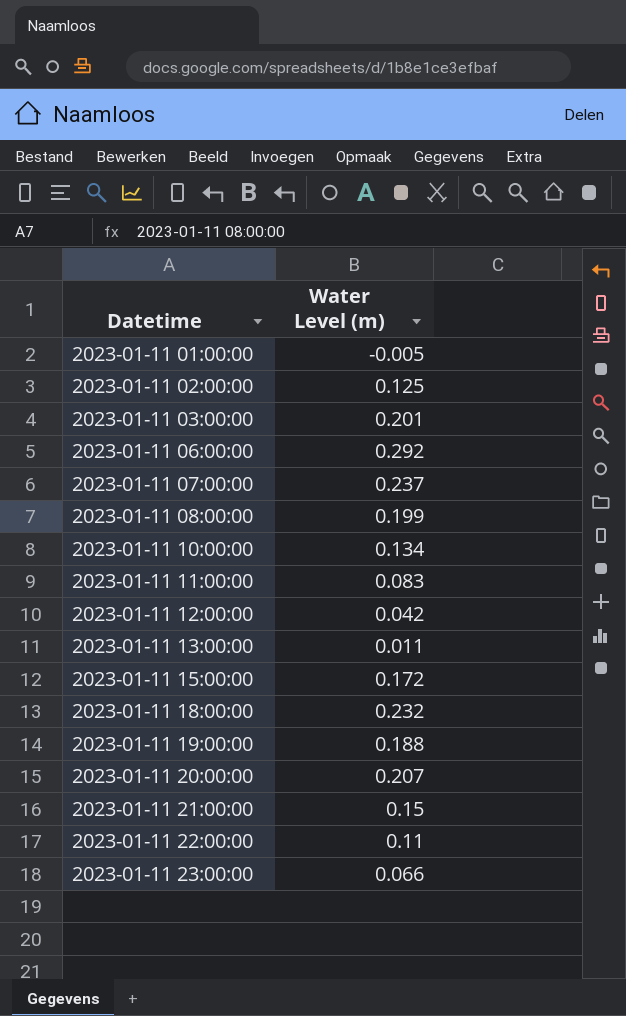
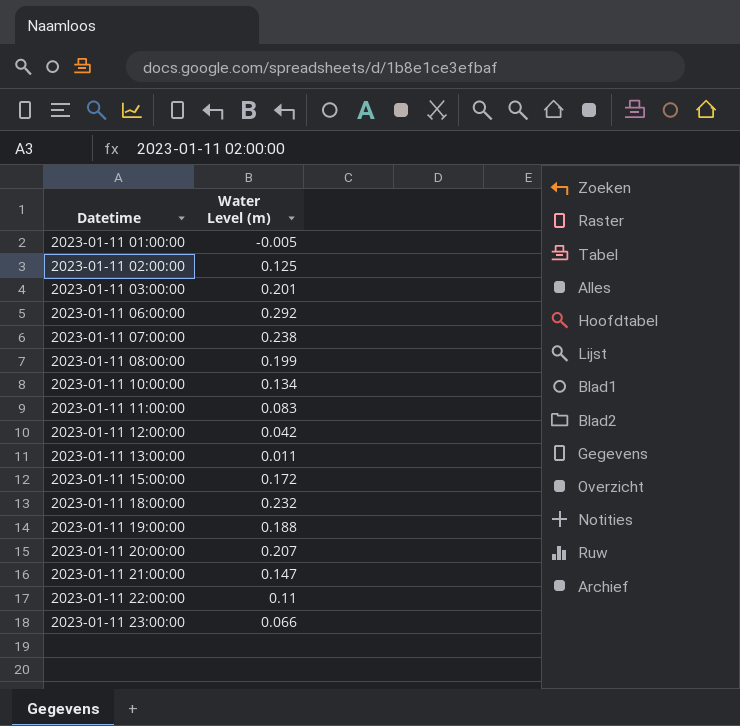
2023-01-11 07:00:00 | Water Level (m): 0.237 -> 0.238
2023-01-11 21:00:00 | Water Level (m): 0.15 -> 0.147

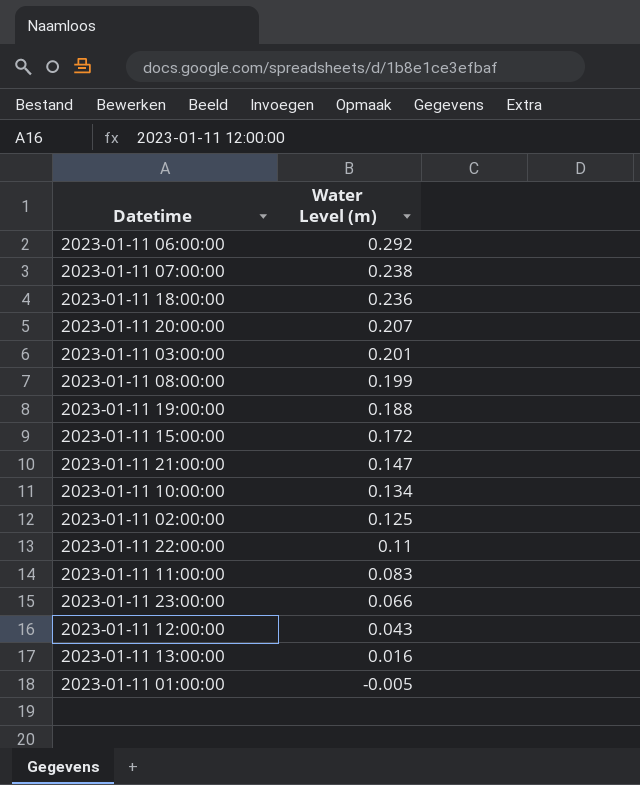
row order: Datetime ascending -> Water Level (m) descending
2023-01-11 18:00:00 | Water Level (m): 0.232 -> 0.236
2023-01-11 12:00:00 | Water Level (m): 0.042 -> 0.043
2023-01-11 13:00:00 | Water Level (m): 0.011 -> 0.016

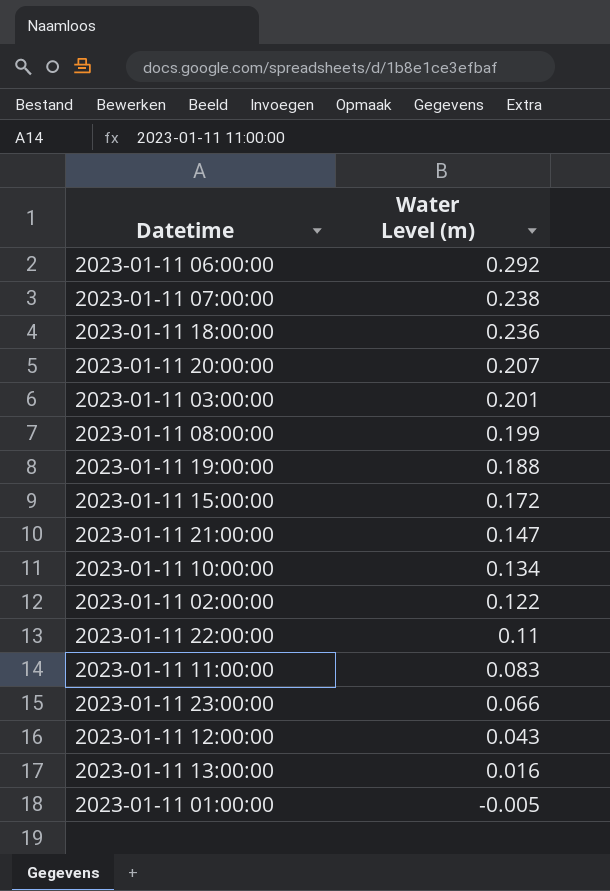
2023-01-11 02:00:00 | Water Level (m): 0.125 -> 0.122

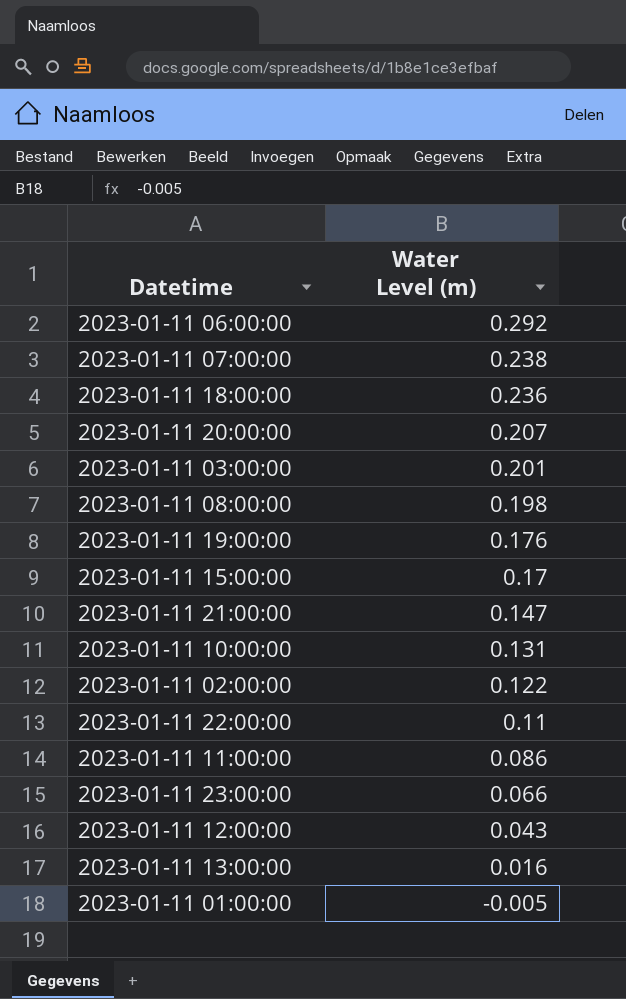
2023-01-11 08:00:00 | Water Level (m): 0.199 -> 0.198
2023-01-11 19:00:00 | Water Level (m): 0.188 -> 0.176
2023-01-11 15:00:00 | Water Level (m): 0.172 -> 0.17
2023-01-11 10:00:00 | Water Level (m): 0.134 -> 0.131
2023-01-11 11:00:00 | Water Level (m): 0.083 -> 0.086

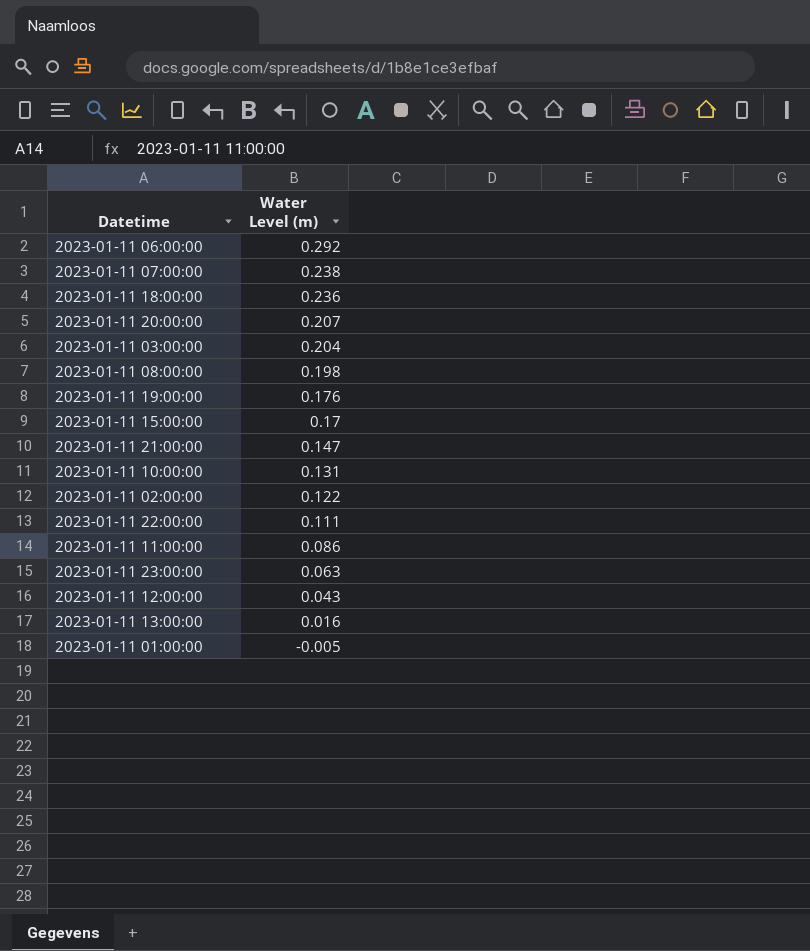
2023-01-11 03:00:00 | Water Level (m): 0.201 -> 0.204
2023-01-11 22:00:00 | Water Level (m): 0.11 -> 0.111
2023-01-11 23:00:00 | Water Level (m): 0.066 -> 0.063

